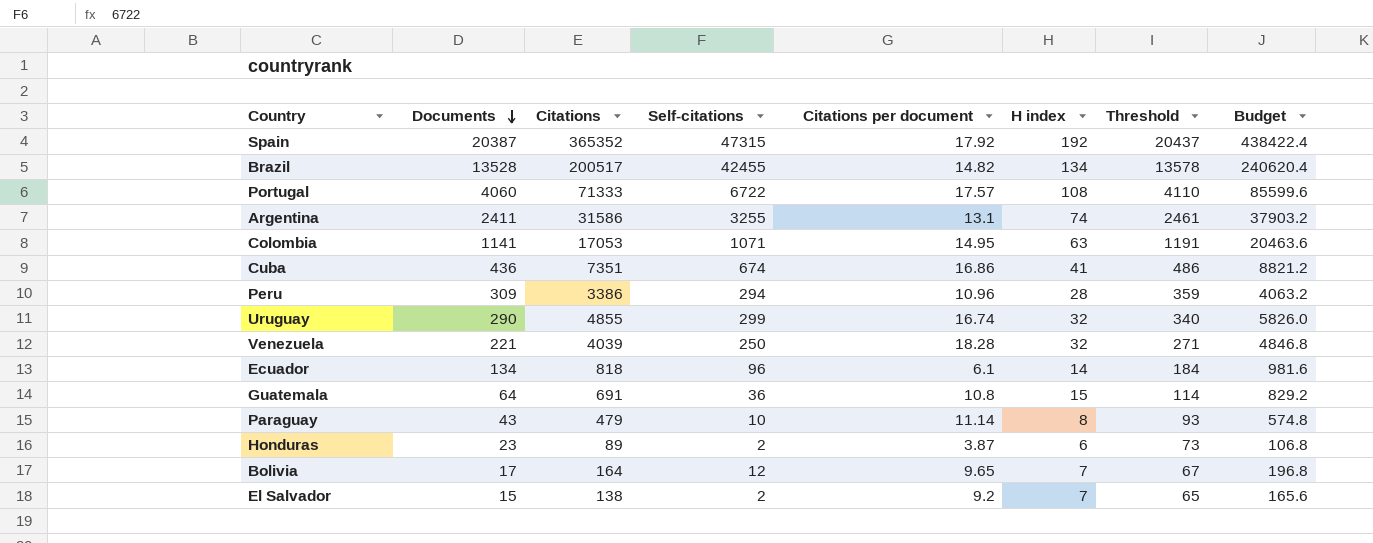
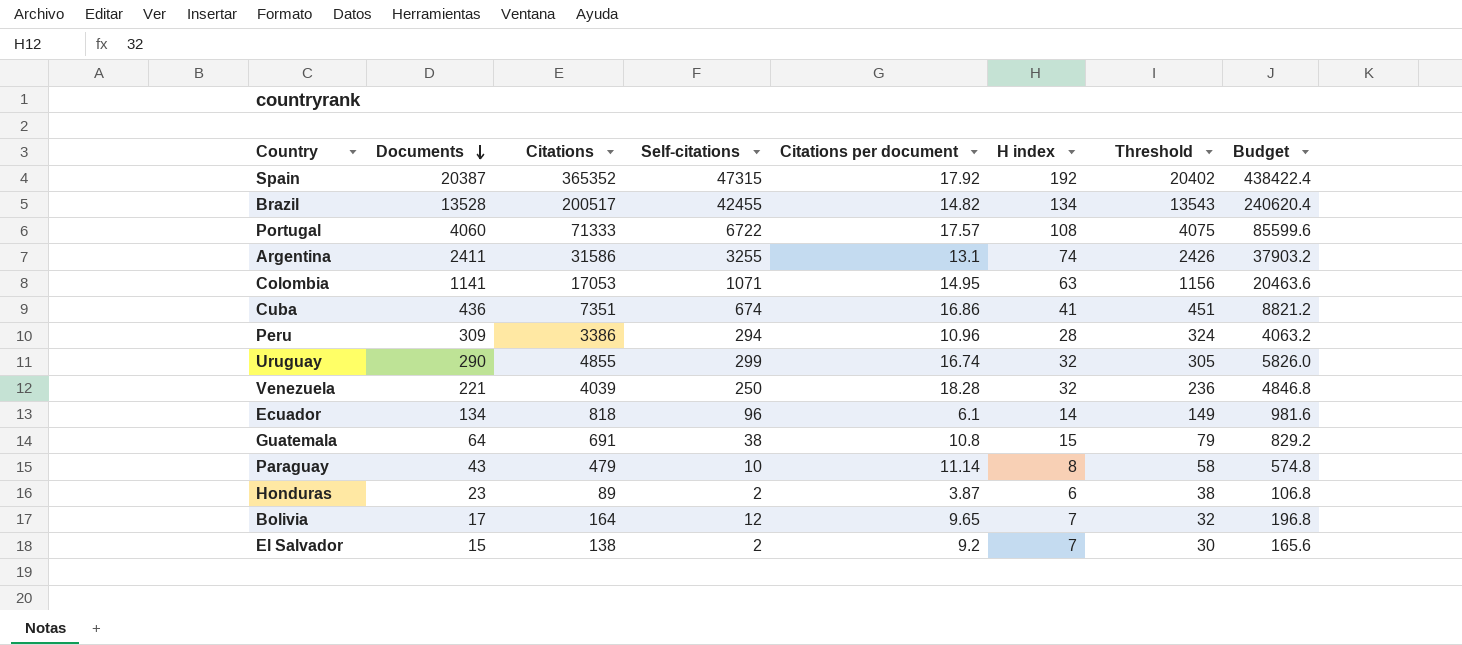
column Threshold | formula: [Documents] + 50 -> [Documents] + 15
Guatemala | Self-citations: 36 -> 38

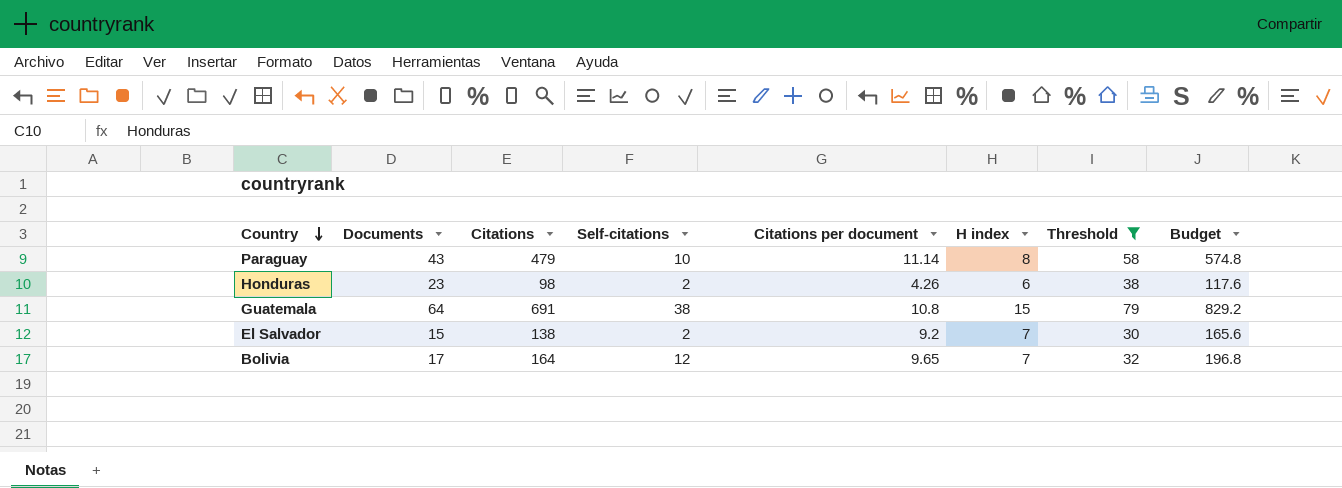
filter: none -> Threshold <= 79
row order: Documents descending -> Country descending
Honduras | Citations: 89 -> 98
Honduras | Citations per document: 3.87 -> 4.26
Honduras | Budget: 106.8 -> 117.6

